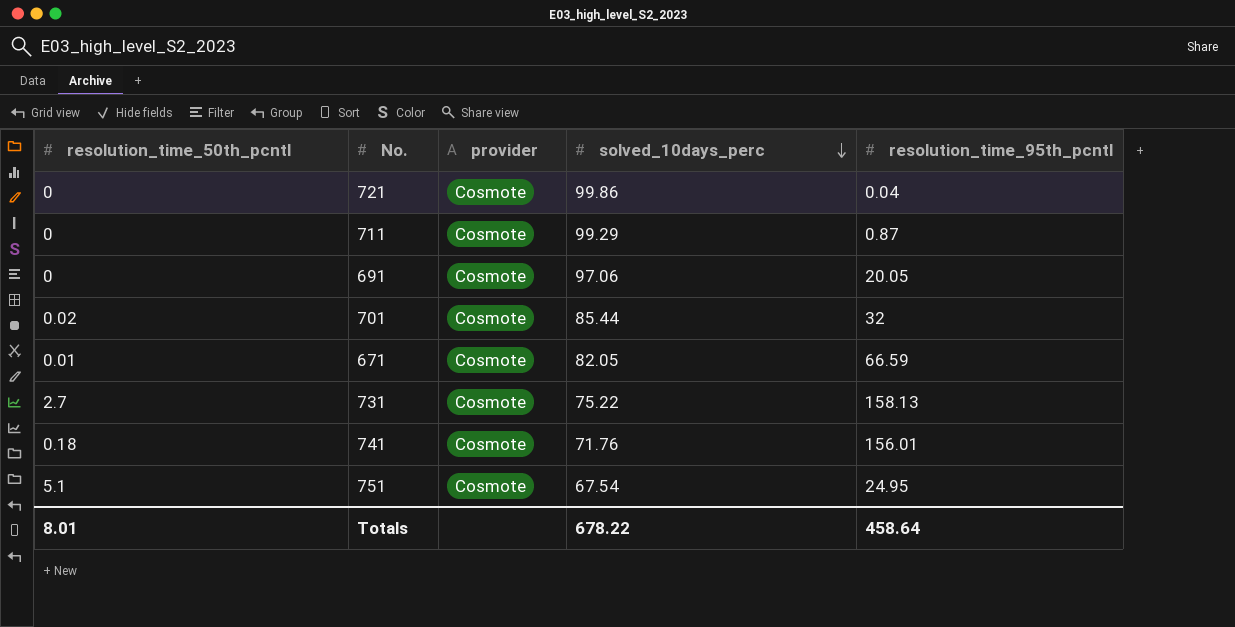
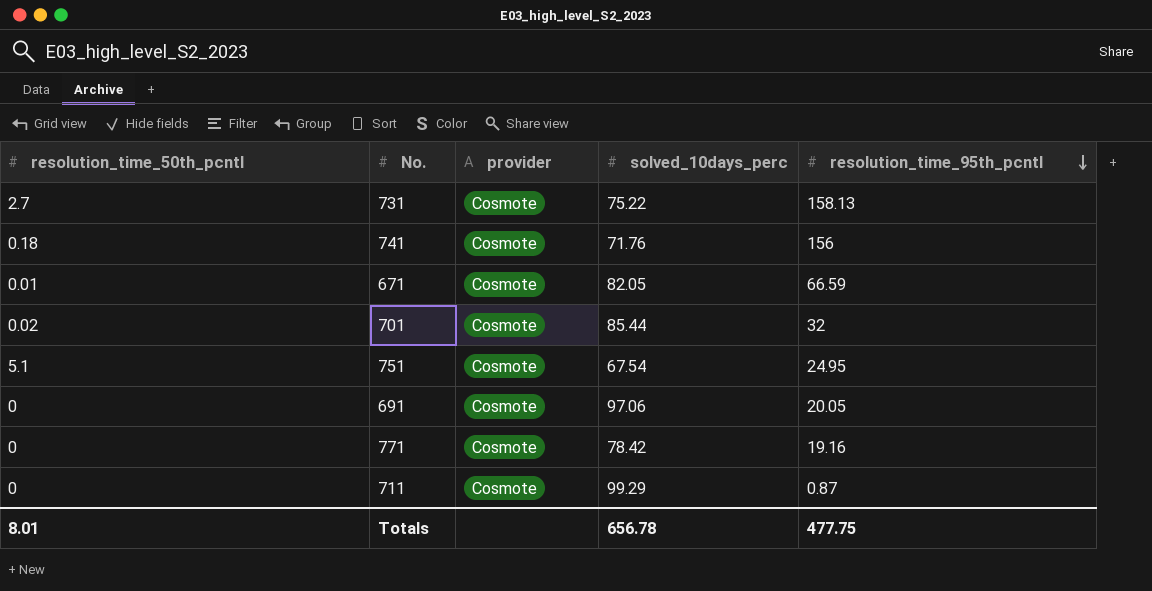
row order: solved_10days_perc descending -> resolution_time_95th_pcntl descending
row 721: 0 | Cosmote | 99.86 | 0.04 -> none
741 | resolution_time_95th_pcntl: 156.01 -> 156
row 771: none -> 0 | Cosmote | 78.42 | 19.16
Totals | solved_10days_perc: 678.22 -> 656.78
Totals | resolution_time_95th_pcntl: 458.64 -> 477.75

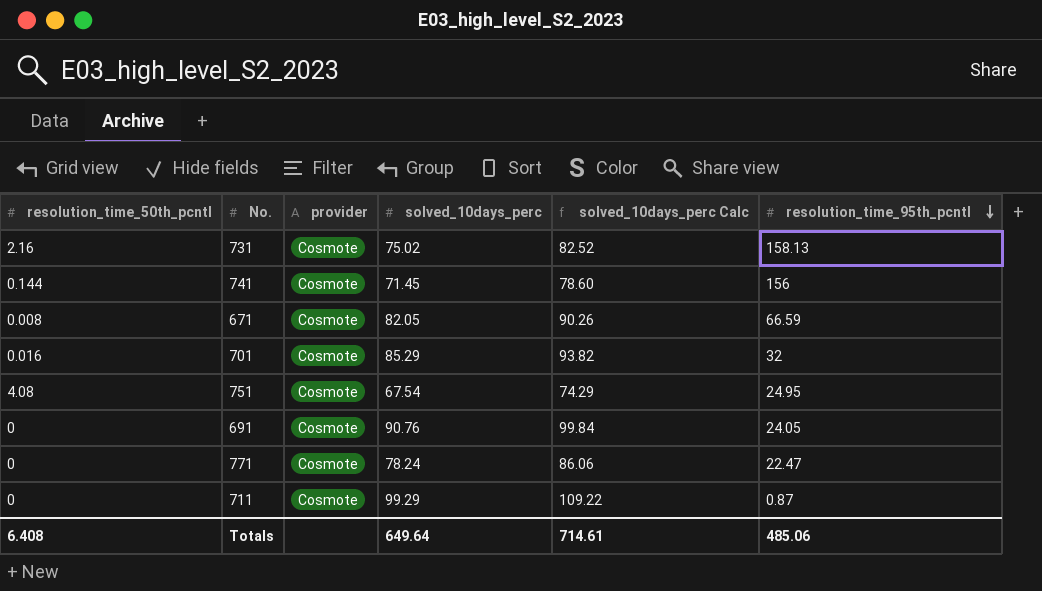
column solved_10days_perc Calc | formula: none -> [solved_10days_perc] * 1.1
731 | resolution_time_50th_pcntl: 2.7 -> 2.16
731 | solved_10days_perc: 75.22 -> 75.02
741 | resolution_time_50th_pcntl: 0.18 -> 0.144
741 | solved_10days_perc: 71.76 -> 71.45
671 | resolution_time_50th_pcntl: 0.01 -> 0.008
701 | resolution_time_50th_pcntl: 0.02 -> 0.016
701 | solved_10days_perc: 85.44 -> 85.29
751 | resolution_time_50th_pcntl: 5.1 -> 4.08
691 | solved_10days_perc: 97.06 -> 90.76
691 | resolution_time_95th_pcntl: 20.05 -> 24.05
771 | solved_10days_perc: 78.42 -> 78.24
771 | resolution_time_95th_pcntl: 19.16 -> 22.47
Totals | resolution_time_50th_pcntl: 8.01 -> 6.408
Totals | solved_10days_perc: 656.78 -> 649.64
Totals | resolution_time_95th_pcntl: 477.75 -> 485.06

